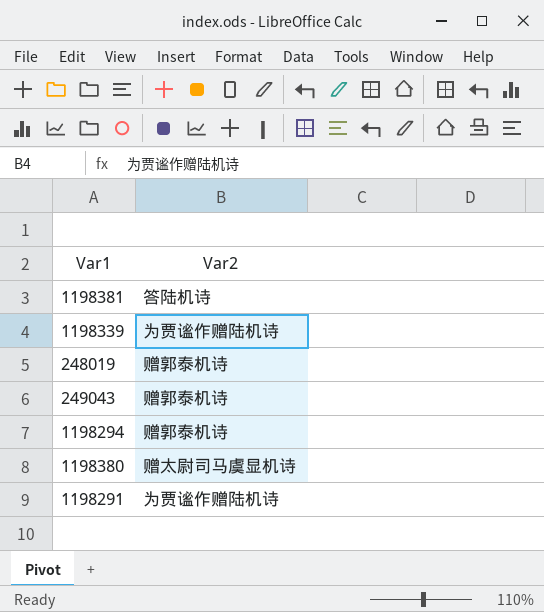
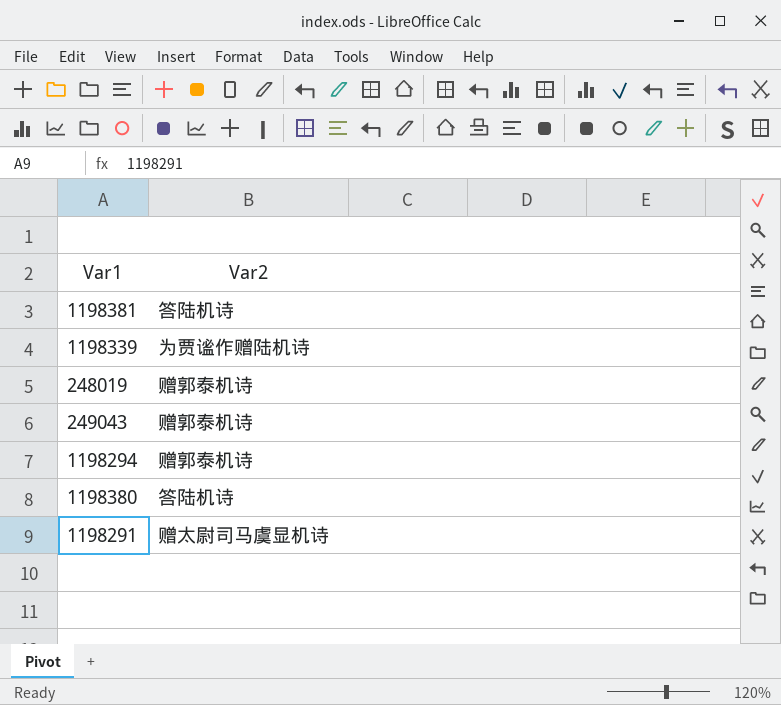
1198380 | Var2: 赠太尉司马虞显机诗 -> 答陆机诗
1198291 | Var2: 为贾谧作赠陆机诗 -> 赠太尉司马虞显机诗

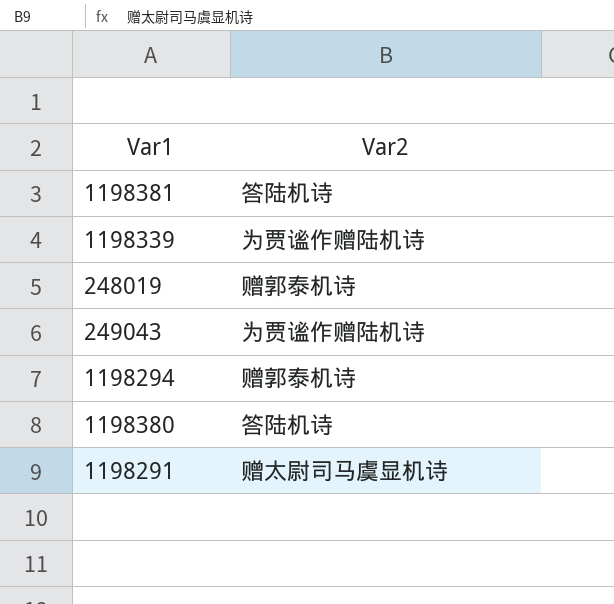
249043 | Var2: 赠郭泰机诗 -> 为贾谧作赠陆机诗

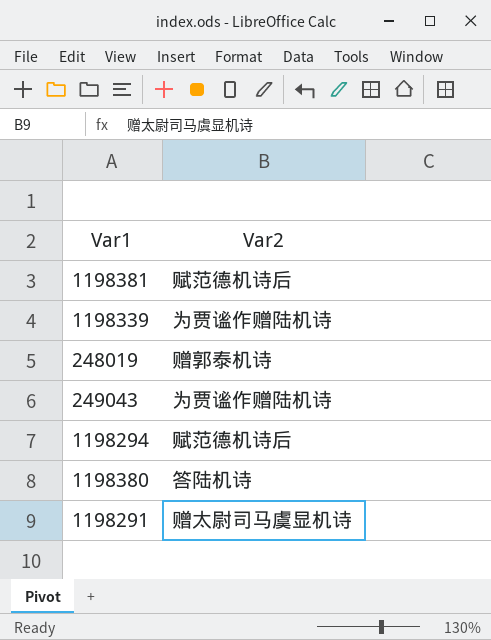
1198381 | Var2: 答陆机诗 -> 赋范德机诗后
1198294 | Var2: 赠郭泰机诗 -> 赋范德机诗后

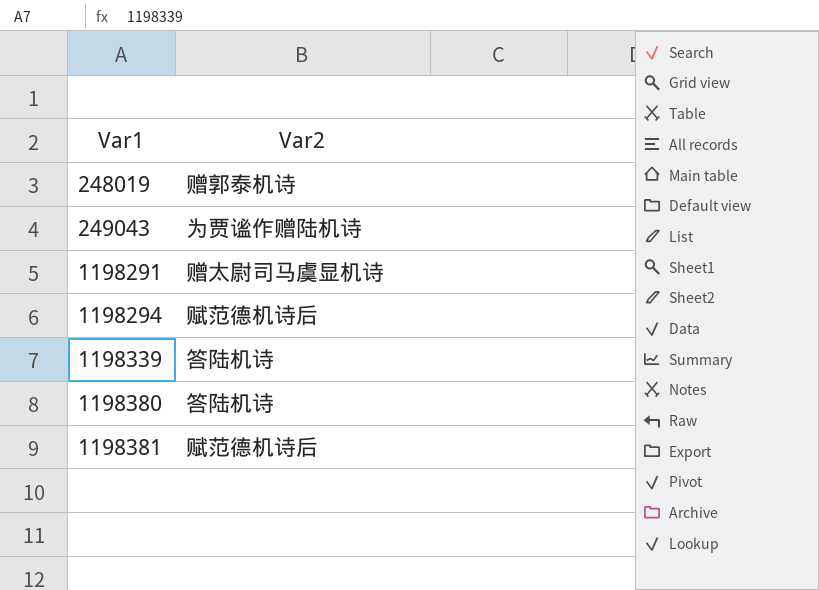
row order: none -> Var1 ascending
1198339 | Var2: 为贾谧作赠陆机诗 -> 答陆机诗

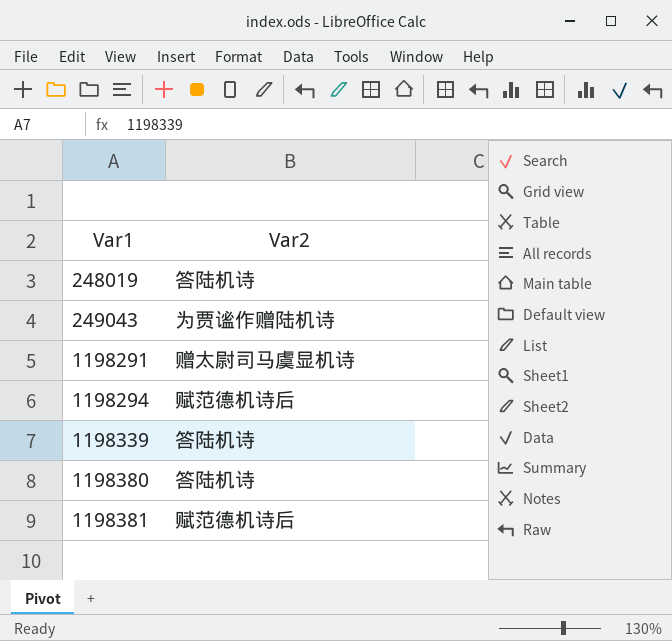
248019 | Var2: 赠郭泰机诗 -> 答陆机诗

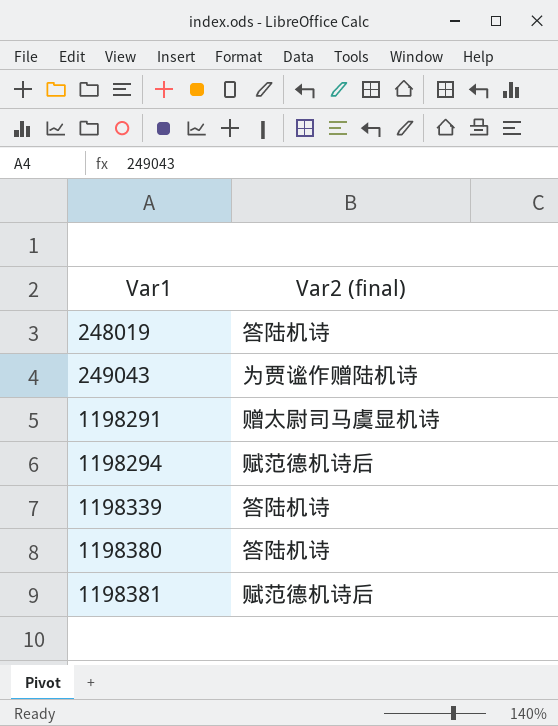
column name: Var2 -> Var2 (final)

